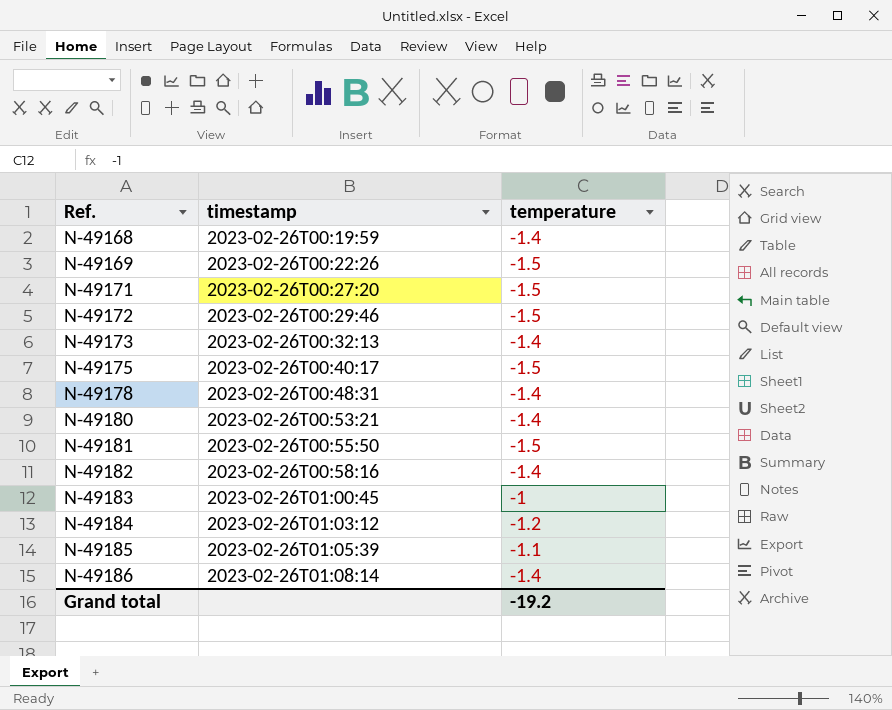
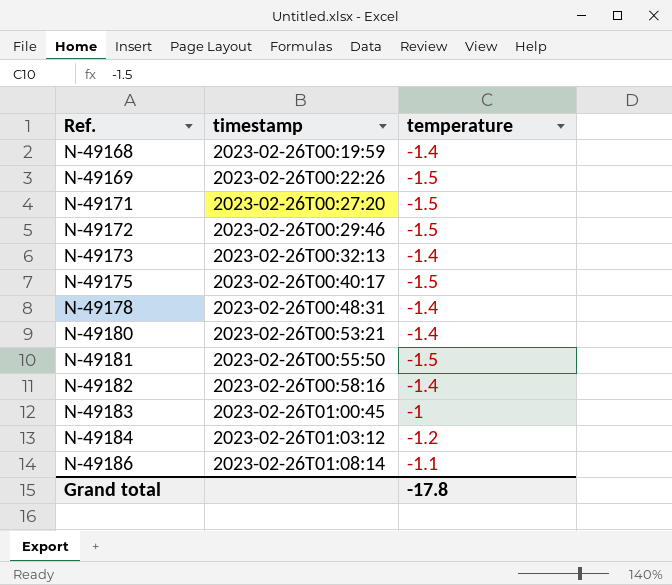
row N-49185: 2023-02-26T01:05:39 | -1.1 -> none
N-49186 | temperature: -1.4 -> -1.1
Grand total | temperature: -19.2 -> -17.8

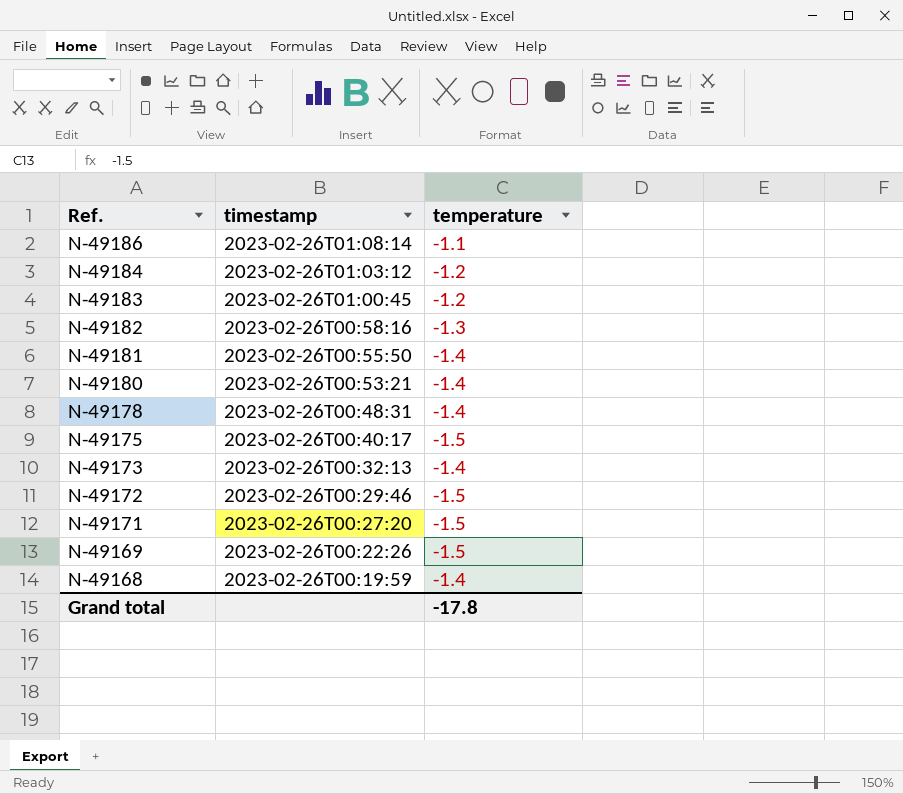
row order: Ref. ascending -> Ref. descending
N-49183 | temperature: -1 -> -1.2
N-49182 | temperature: -1.4 -> -1.3
N-49181 | temperature: -1.5 -> -1.4

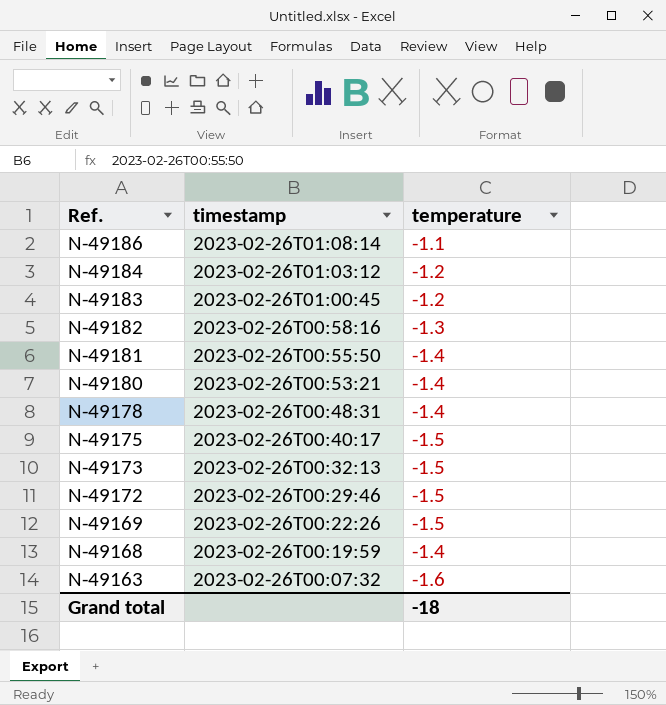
row N-49171: 2023-02-26T00:27:20 | -1.5 -> none
N-49173 | temperature: -1.4 -> -1.5
row N-49163: none -> 2023-02-26T00:07:32 | -1.6
Grand total | temperature: -17.8 -> -18

